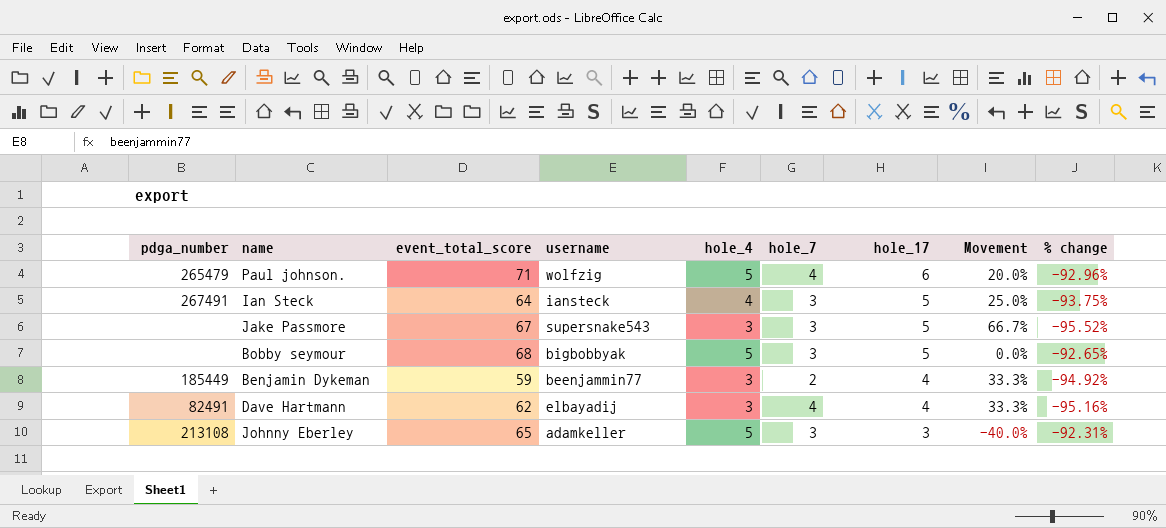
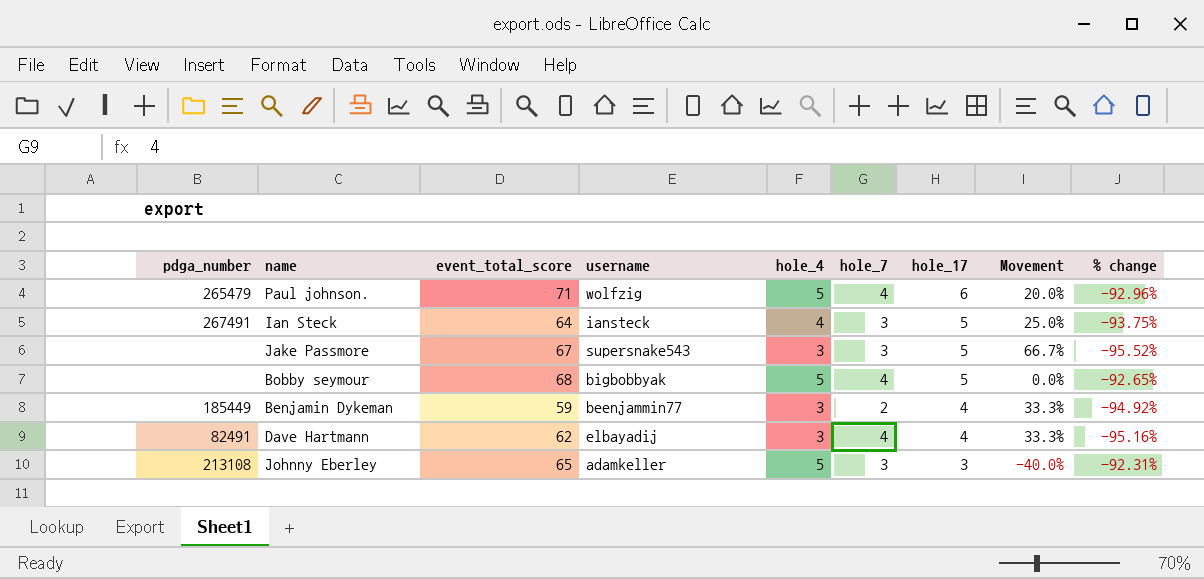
Bobby seymour | hole_7: 3 -> 4

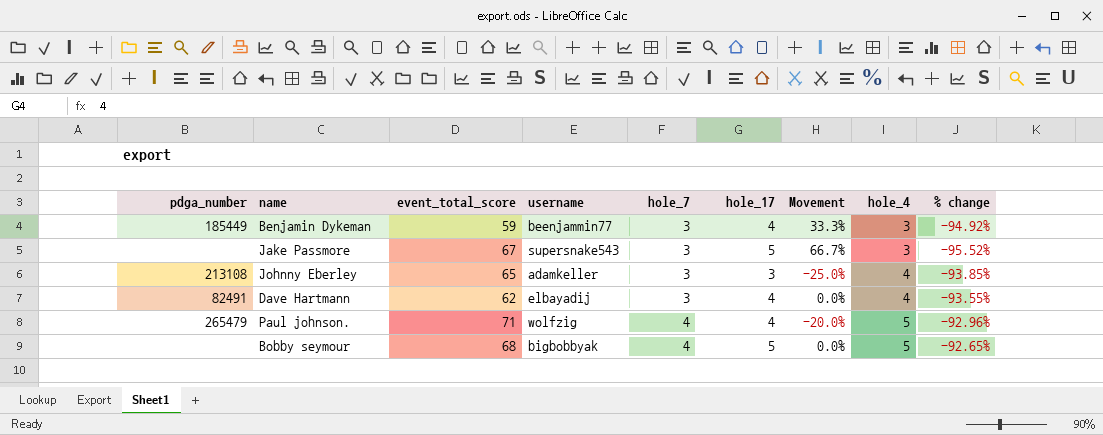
row order: hole_17 descending -> hole_7 ascending
column hole_4 | position: 5 -> 8
row Ian Steck: 267491 | 64 | iansteck | 4 | 3 | 5 | 25.0% | -93.75% -> none
Benjamin Dykeman | hole_7: 2 -> 3
Johnny Eberley | Movement: -40.0% -> -25.0%
Johnny Eberley | hole_4: 5 -> 4
Johnny Eberley | % change: -92.31% -> -93.85%
Dave Hartmann | hole_7: 4 -> 3
Dave Hartmann | Movement: 33.3% -> 0.0%
Dave Hartmann | hole_4: 3 -> 4
Dave Hartmann | % change: -95.16% -> -93.55%
Paul johnson. | hole_17: 6 -> 4
Paul johnson. | Movement: 20.0% -> -20.0%

